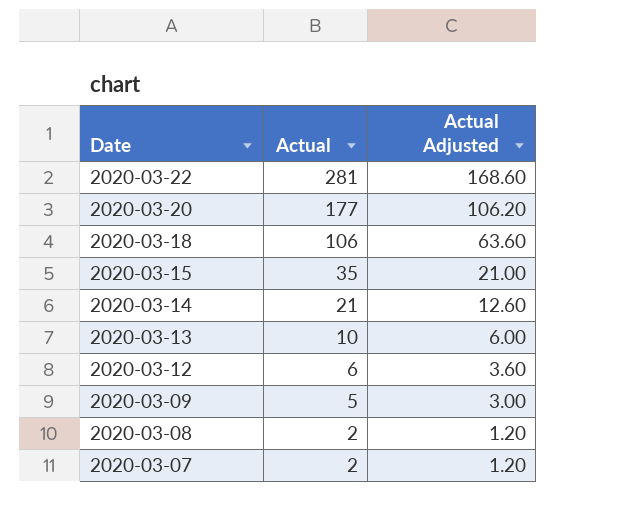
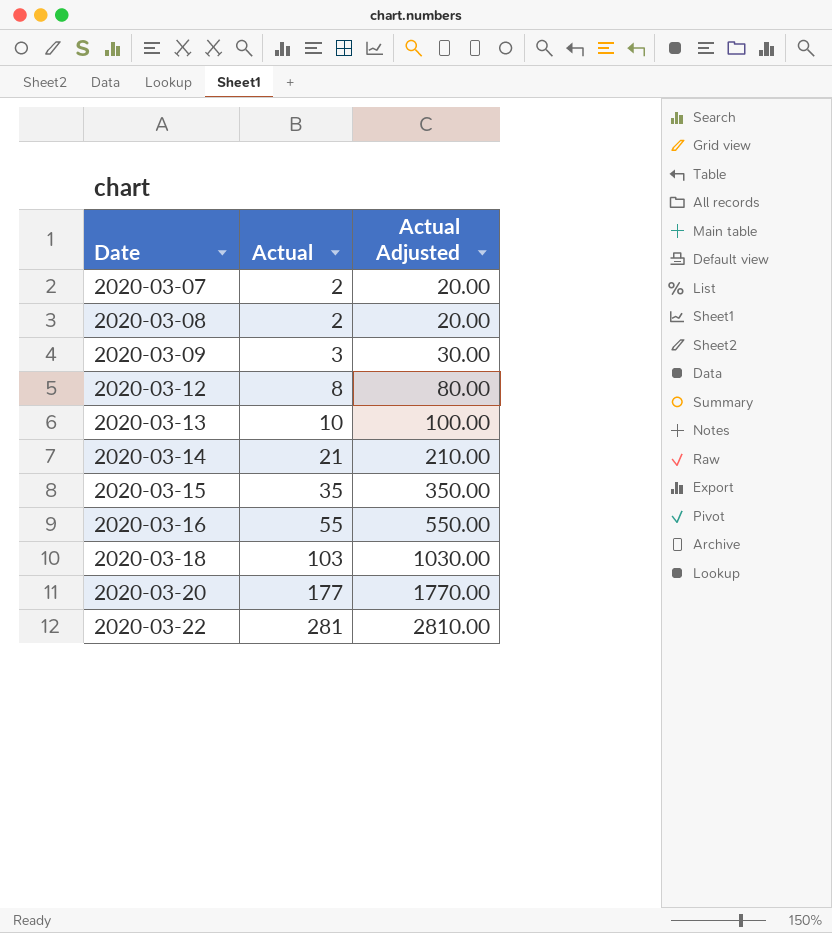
row order: Date descending -> Date ascending
column Actual Adjusted | formula: [Actual] * 0.6 -> [Actual] * 10
2020-03-09 | Actual: 5 -> 3
2020-03-12 | Actual: 6 -> 8
row 2020-03-16: none -> 55 | 550.00
2020-03-18 | Actual: 106 -> 103

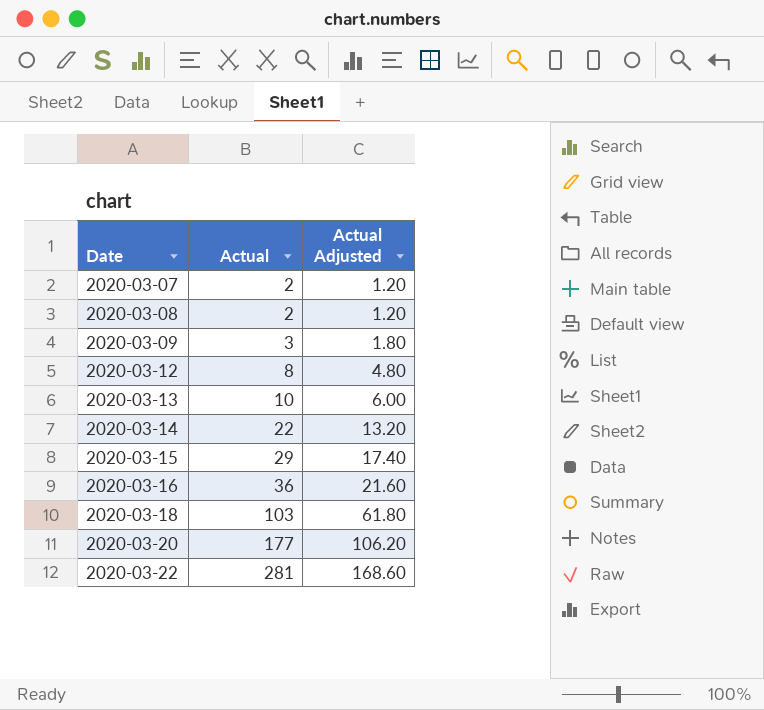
column Actual Adjusted | formula: [Actual] * 10 -> [Actual] * 0.6
2020-03-14 | Actual: 21 -> 22
2020-03-15 | Actual: 35 -> 29
2020-03-16 | Actual: 55 -> 36

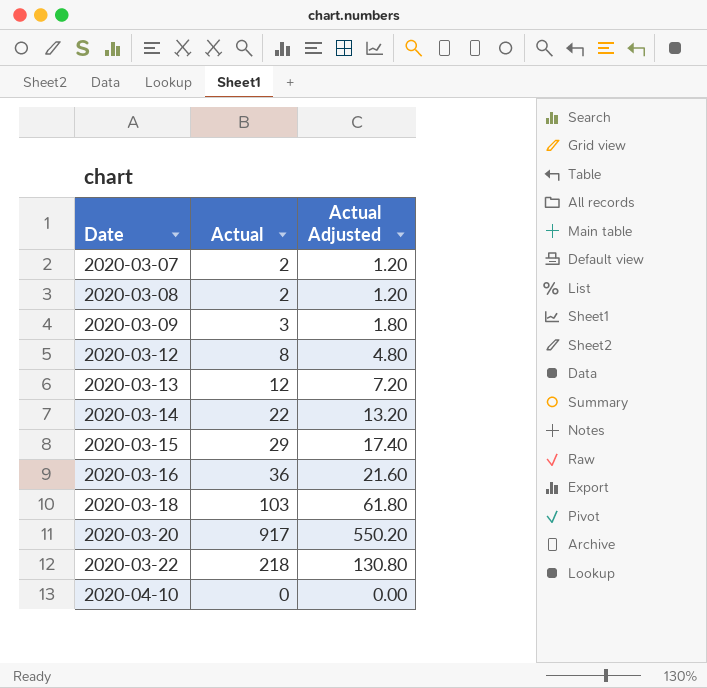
2020-03-13 | Actual: 10 -> 12
2020-03-13 | Actual Adjusted: 6.00 -> 7.20
2020-03-20 | Actual: 177 -> 917
2020-03-20 | Actual Adjusted: 106.20 -> 550.20
2020-03-22 | Actual: 281 -> 218
2020-03-22 | Actual Adjusted: 168.60 -> 130.80
row 2020-04-10: none -> 0 | 0.00

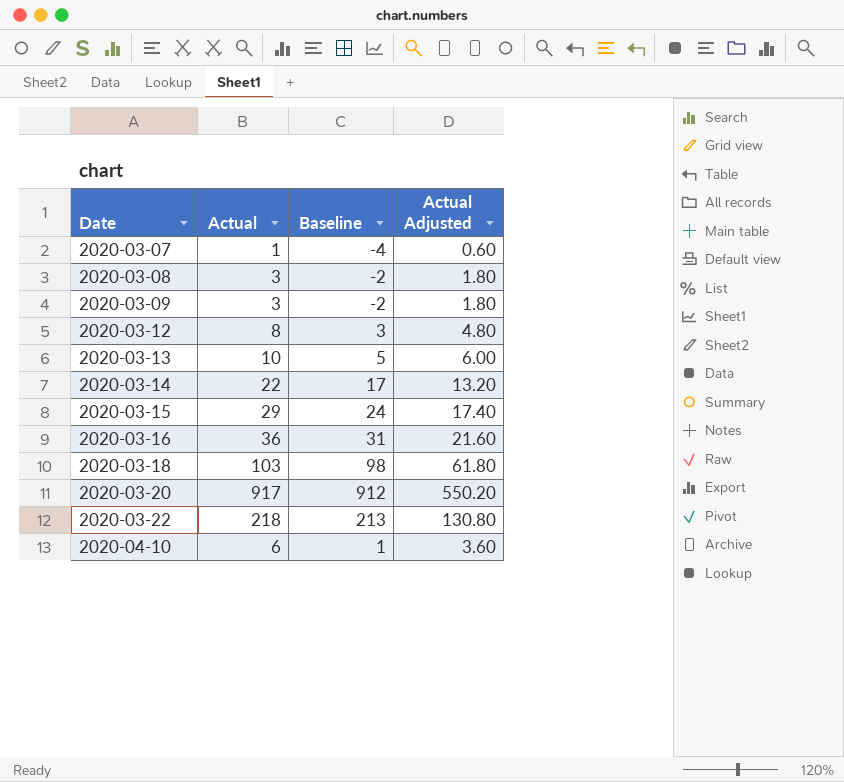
column Baseline | formula: none -> [Actual] - 5
2020-03-07 | Actual: 2 -> 1
2020-03-07 | Actual Adjusted: 1.20 -> 0.60
2020-03-08 | Actual: 2 -> 3
2020-03-08 | Actual Adjusted: 1.20 -> 1.80
2020-03-13 | Actual: 12 -> 10
2020-03-13 | Actual Adjusted: 7.20 -> 6.00
2020-04-10 | Actual: 0 -> 6
2020-04-10 | Actual Adjusted: 0.00 -> 3.60

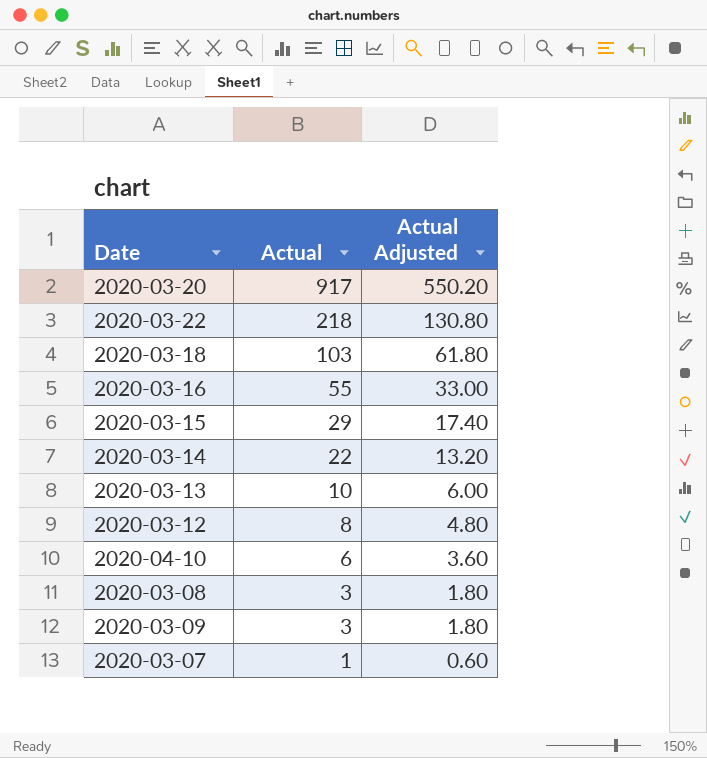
row order: Date ascending -> Actual descending
column Baseline | formula: [Actual] - 5 -> none
2020-03-16 | Actual: 36 -> 55
2020-03-16 | Actual Adjusted: 21.60 -> 33.00

